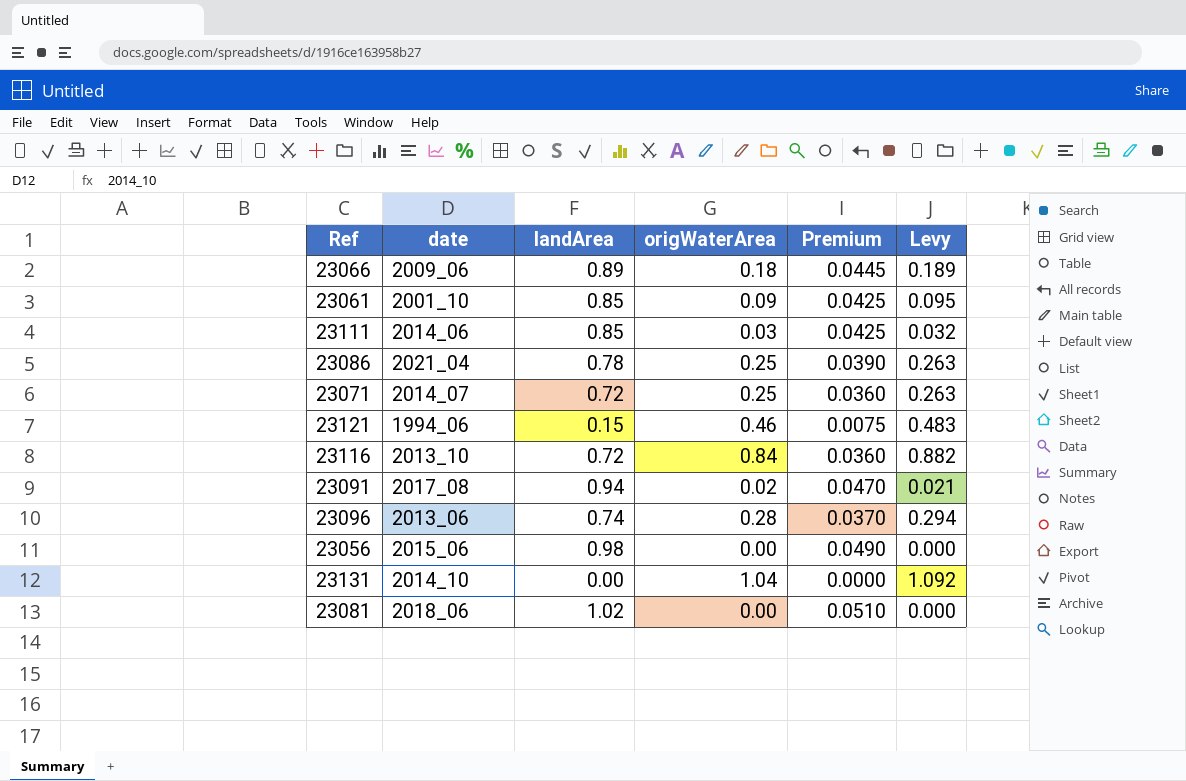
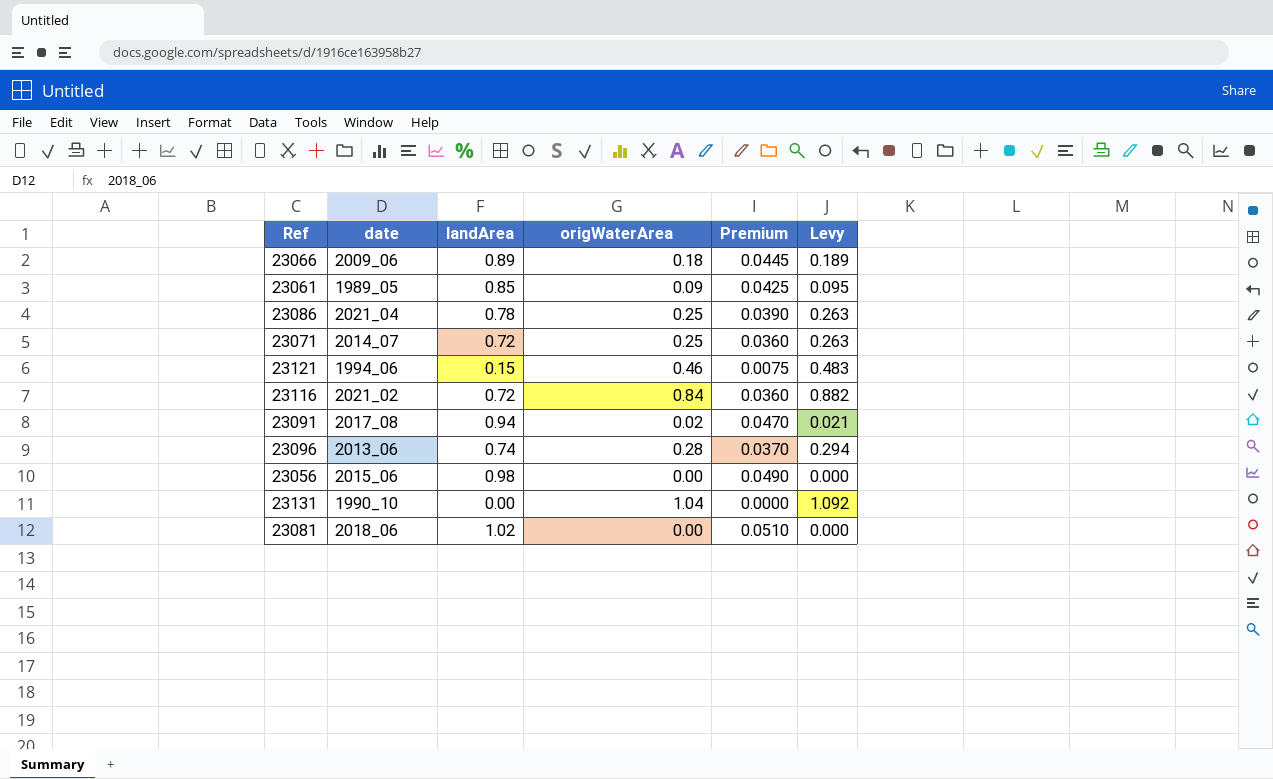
row 23111: 2014_06 | 0.85 | 0.03 | 0.0425 | 0.032 -> none
23061 | date: 2001_10 -> 1989_05
23116 | date: 2013_10 -> 2021_02
23131 | date: 2014_10 -> 1990_10

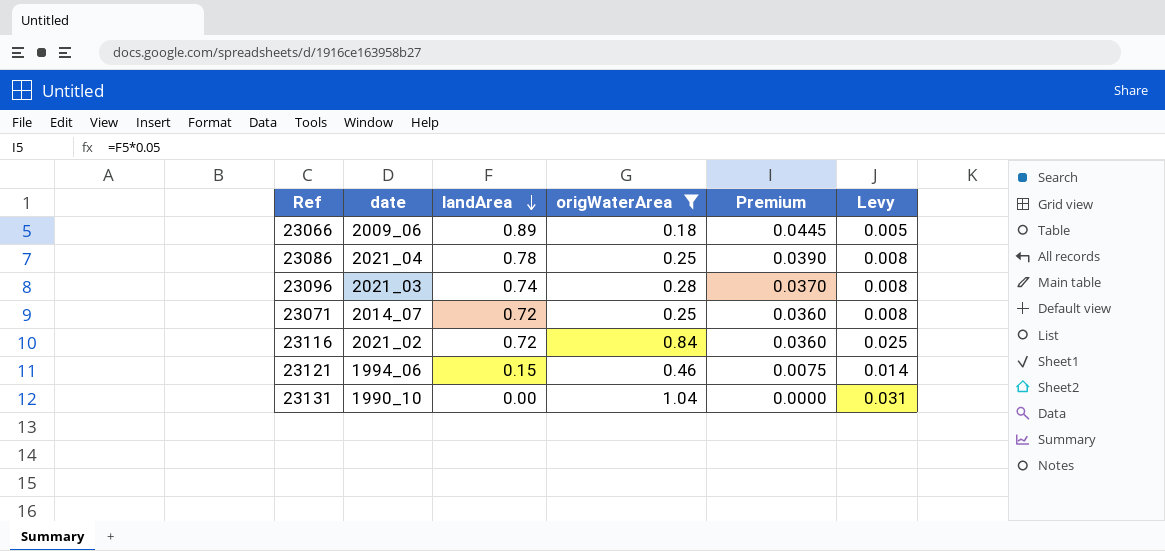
filter: none -> origWaterArea >= 0.18
row order: none -> landArea descending
column Levy | formula: [origWaterArea] * 1.05 -> [origWaterArea] * 0.03
23096 | date: 2013_06 -> 2021_03

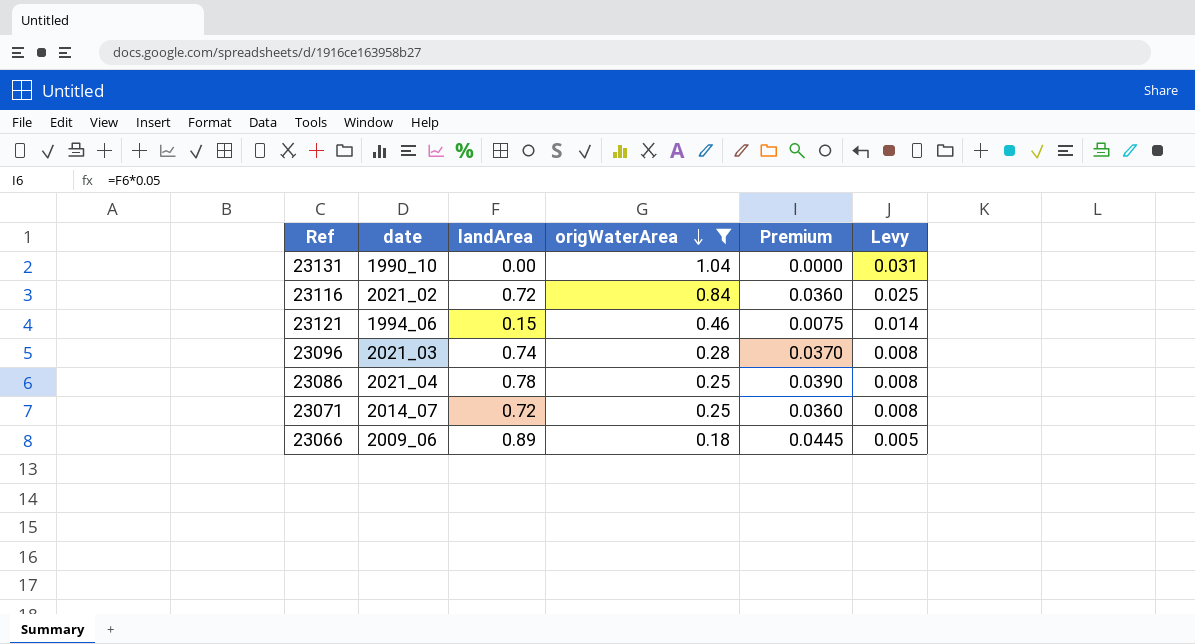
row order: landArea descending -> origWaterArea descending

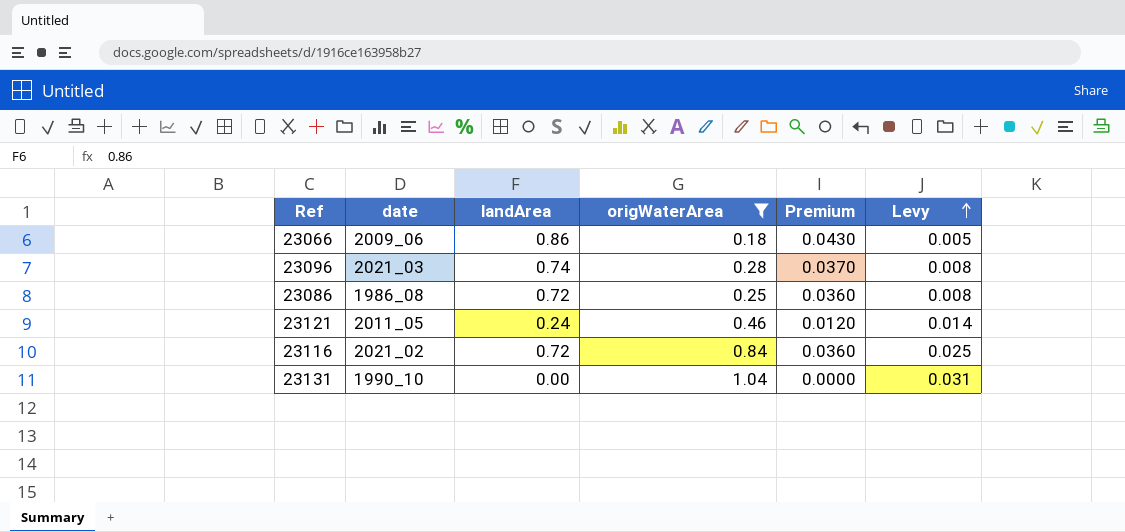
row order: origWaterArea descending -> Levy ascending
row 23071: 2014_07 | 0.72 | 0.25 | 0.0360 | 0.008 -> none
23066 | landArea: 0.89 -> 0.86
23066 | Premium: 0.0445 -> 0.0430
23086 | date: 2021_04 -> 1986_08
23086 | landArea: 0.78 -> 0.72
23086 | Premium: 0.0390 -> 0.0360
23121 | date: 1994_06 -> 2011_05
23121 | landArea: 0.15 -> 0.24
23121 | Premium: 0.0075 -> 0.0120

